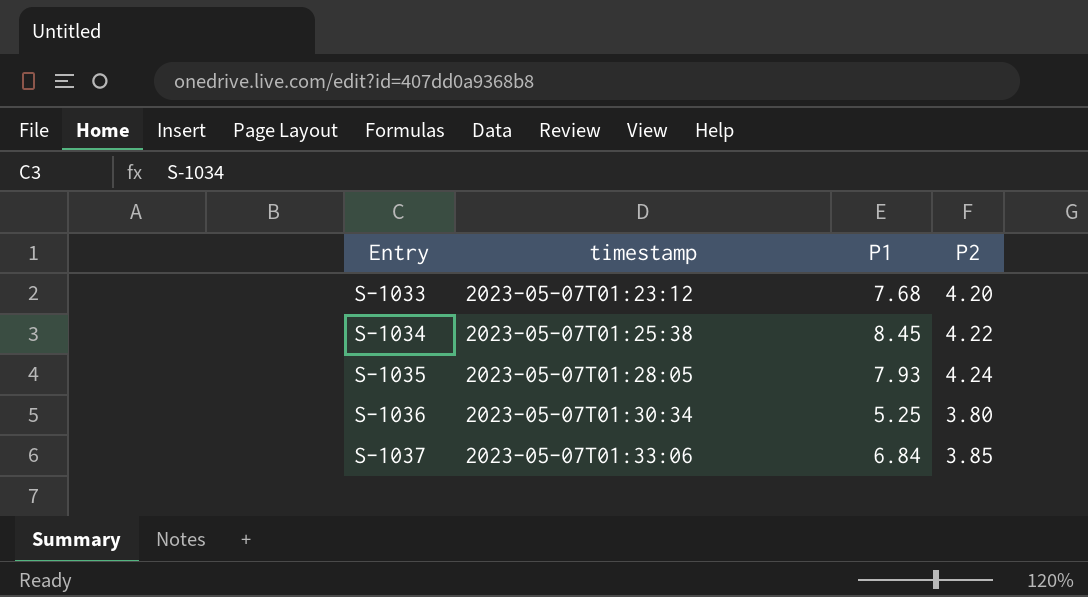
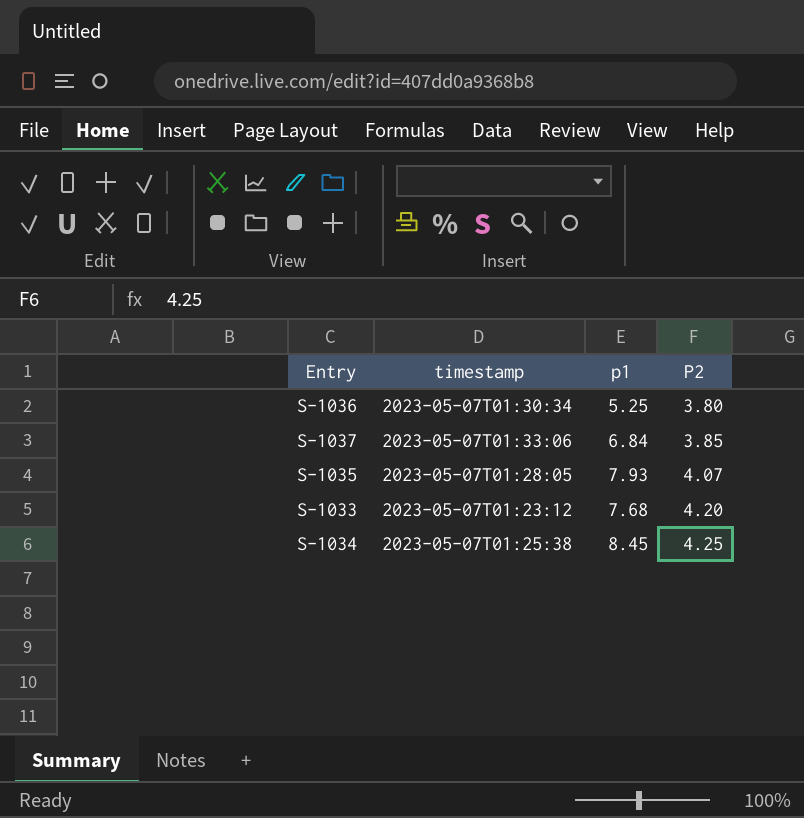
row order: Entry ascending -> P2 ascending
column name: P1 -> p1
S-1035 | P2: 4.24 -> 4.07
S-1034 | P2: 4.22 -> 4.25

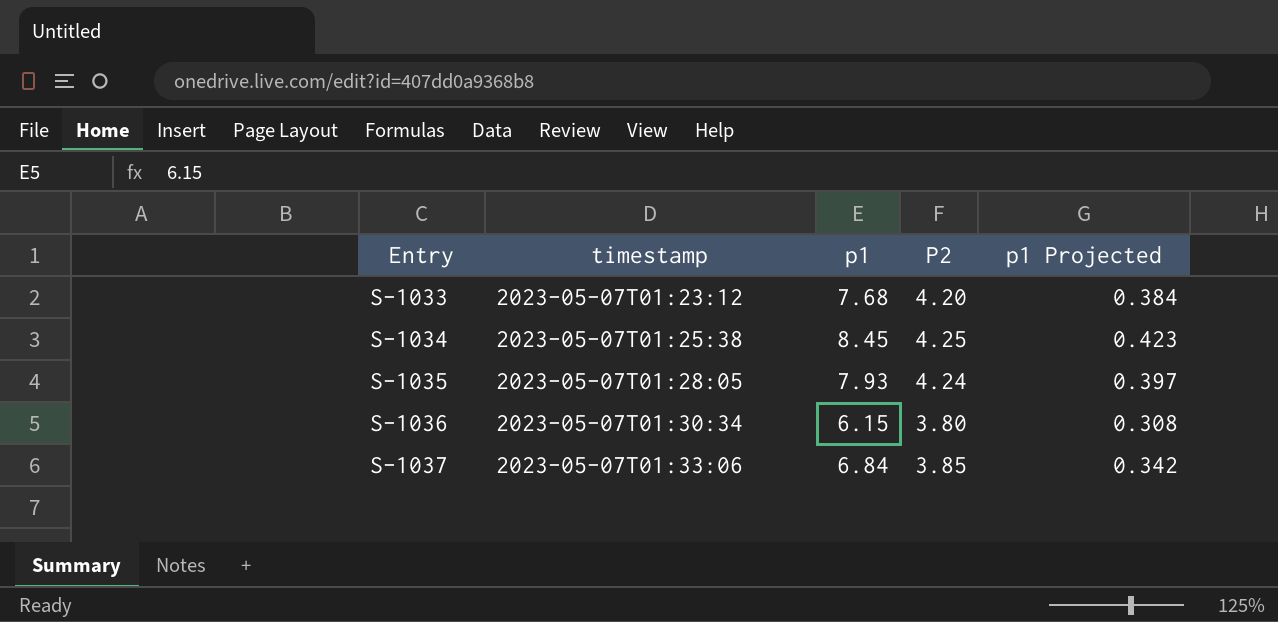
row order: P2 ascending -> Entry ascending
column p1 Projected | formula: none -> [p1] * 0.05
S-1035 | P2: 4.07 -> 4.24
S-1036 | p1: 5.25 -> 6.15

